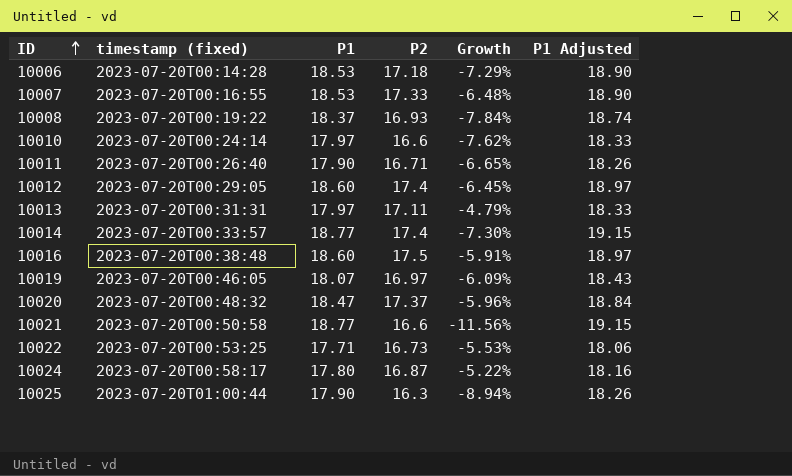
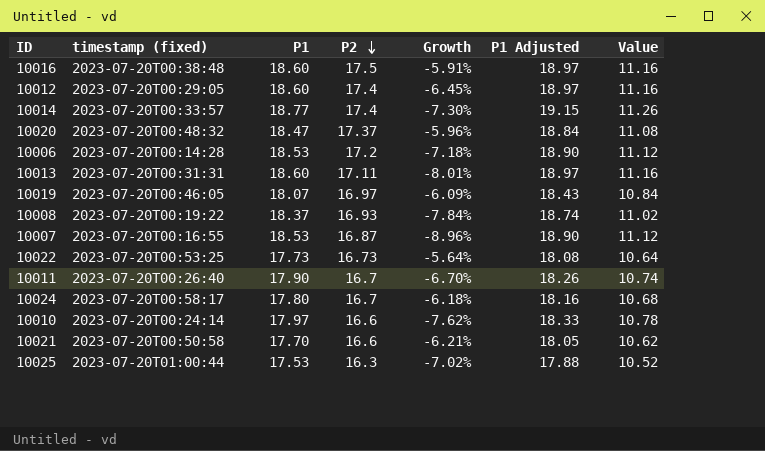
row order: ID ascending -> P2 descending
column Value | formula: none -> [P1] * 0.6
10006 | P2: 17.18 -> 17.2
10006 | Growth: -7.29% -> -7.18%
10013 | P1: 17.97 -> 18.60
10013 | Growth: -4.79% -> -8.01%
10013 | P1 Adjusted: 18.33 -> 18.97
10007 | P2: 17.33 -> 16.87
10007 | Growth: -6.48% -> -8.96%
10022 | P1: 17.71 -> 17.73
10022 | Growth: -5.53% -> -5.64%
10022 | P1 Adjusted: 18.06 -> 18.08
10011 | P2: 16.71 -> 16.7
10011 | Growth: -6.65% -> -6.70%
10024 | P2: 16.87 -> 16.7
10024 | Growth: -5.22% -> -6.18%
10021 | P1: 18.77 -> 17.70
10021 | Growth: -11.56% -> -6.21%
10021 | P1 Adjusted: 19.15 -> 18.05
10025 | P1: 17.90 -> 17.53
10025 | Growth: -8.94% -> -7.02%
10025 | P1 Adjusted: 18.26 -> 17.88

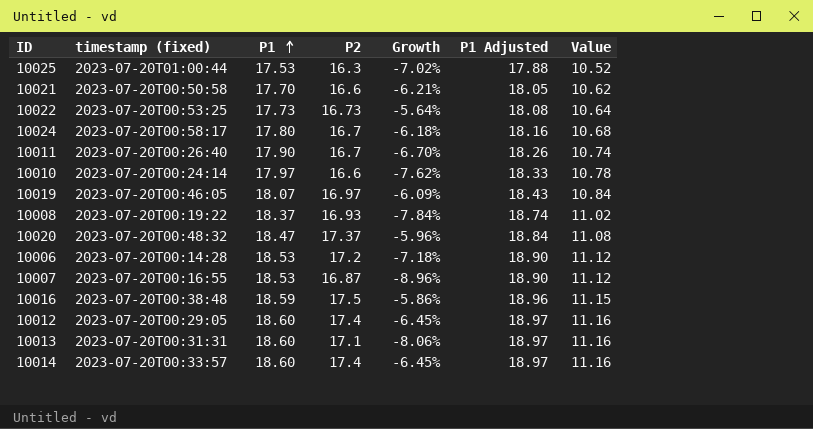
row order: P2 descending -> P1 ascending
10016 | P1: 18.60 -> 18.59
10016 | Growth: -5.91% -> -5.86%
10016 | P1 Adjusted: 18.97 -> 18.96
10016 | Value: 11.16 -> 11.15
10013 | P2: 17.11 -> 17.1
10013 | Growth: -8.01% -> -8.06%
10014 | P1: 18.77 -> 18.60
10014 | Growth: -7.30% -> -6.45%
10014 | P1 Adjusted: 19.15 -> 18.97
10014 | Value: 11.26 -> 11.16

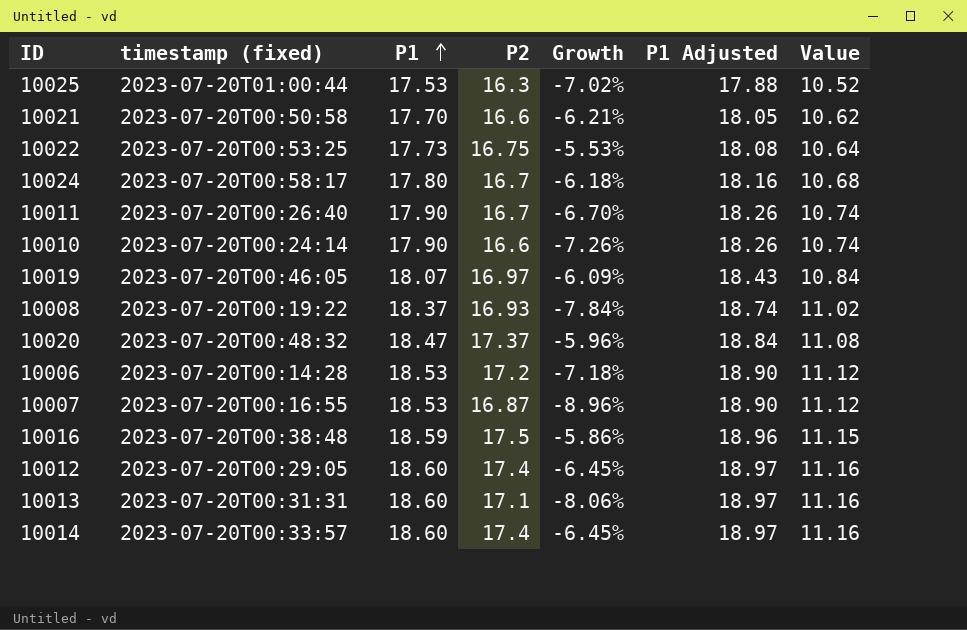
10022 | P2: 16.73 -> 16.75
10022 | Growth: -5.64% -> -5.53%
10010 | P1: 17.97 -> 17.90
10010 | Growth: -7.62% -> -7.26%
10010 | P1 Adjusted: 18.33 -> 18.26
10010 | Value: 10.78 -> 10.74

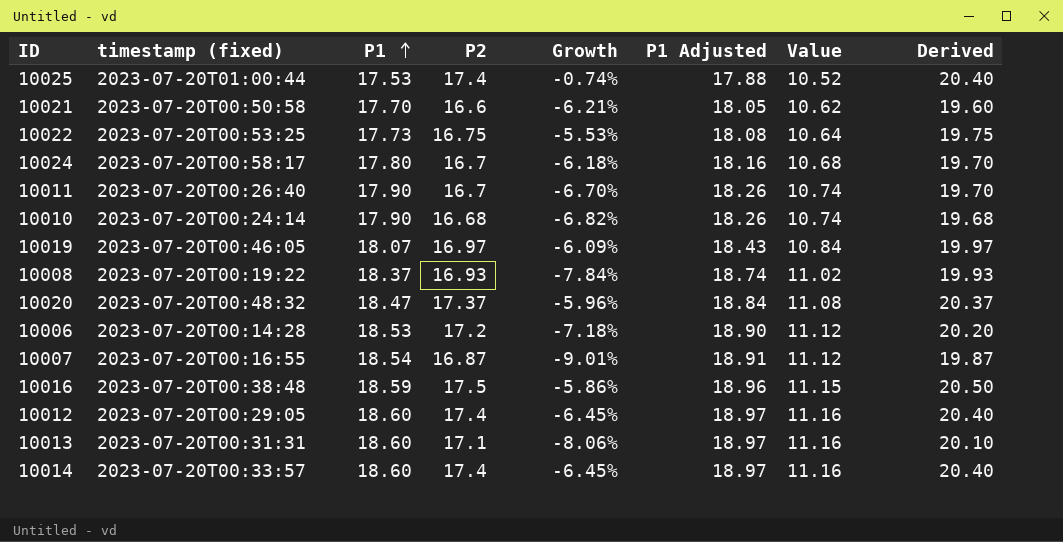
column Derived | formula: none -> [P2] + 3
10025 | P2: 16.3 -> 17.4
10025 | Growth: -7.02% -> -0.74%
10010 | P2: 16.6 -> 16.68
10010 | Growth: -7.26% -> -6.82%
10007 | P1: 18.53 -> 18.54
10007 | Growth: -8.96% -> -9.01%
10007 | P1 Adjusted: 18.90 -> 18.91

